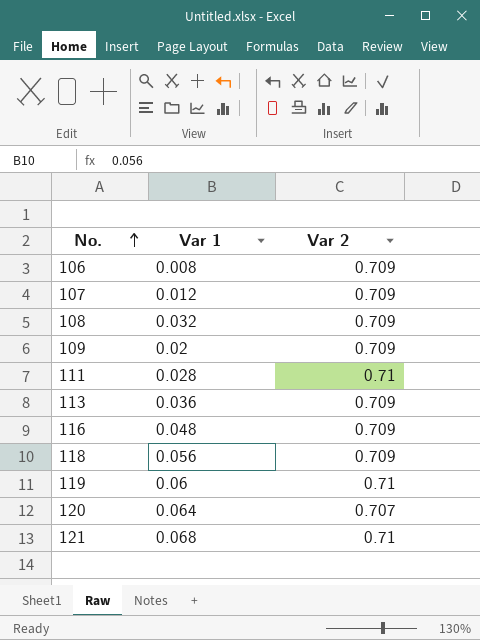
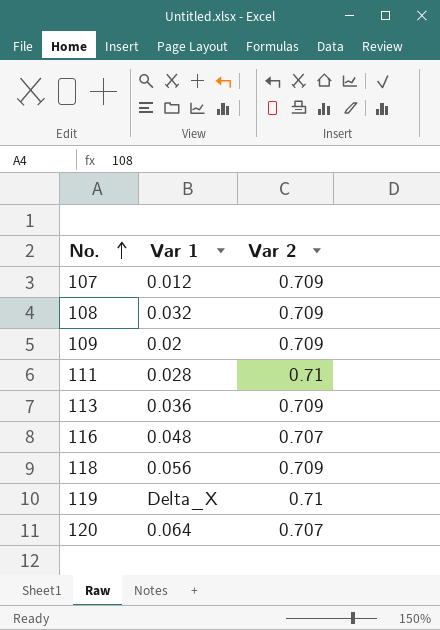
row 106: 0.008 | 0.709 -> none
row 121: 0.068 | 0.71 -> none
116 | Var 2: 0.709 -> 0.707
119 | Var 1: 0.06 -> Delta_X

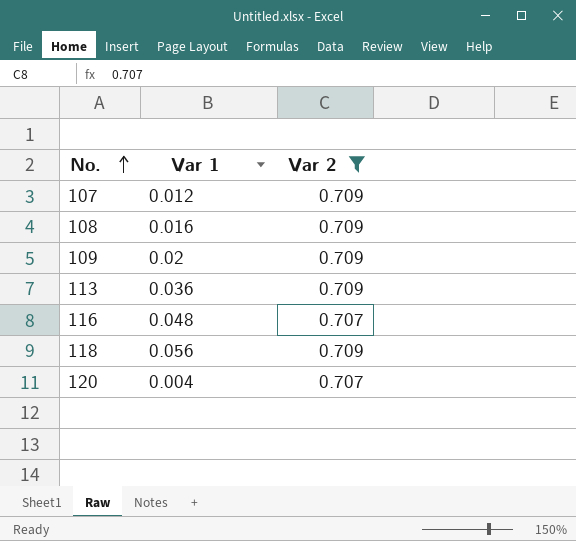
filter: none -> Var 2 != 0.71
108 | Var 1: 0.032 -> 0.016
120 | Var 1: 0.064 -> 0.004

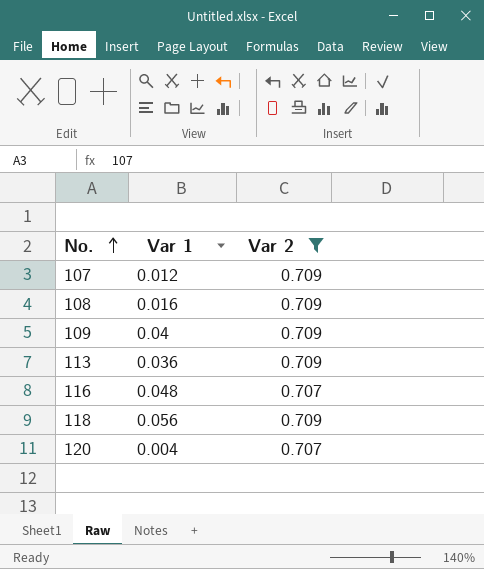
109 | Var 1: 0.02 -> 0.04

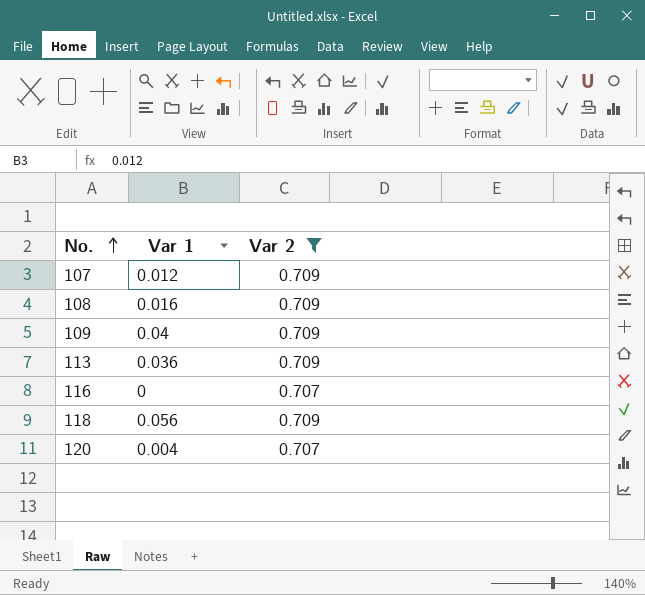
116 | Var 1: 0.048 -> 0

